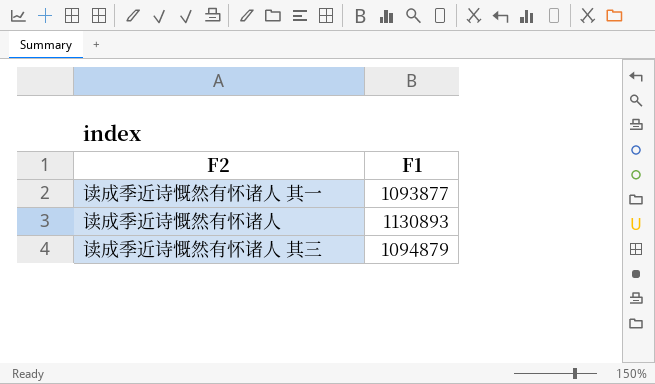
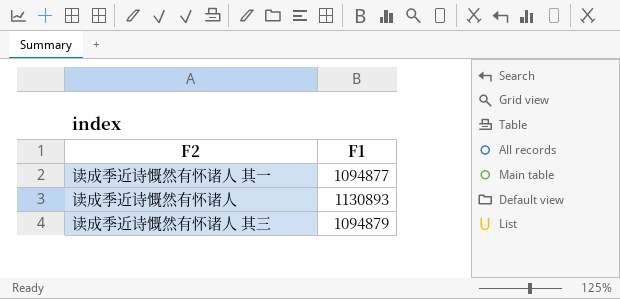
读成季近诗慨然有怀诸人 其一 | F1: 1093877 -> 1094877

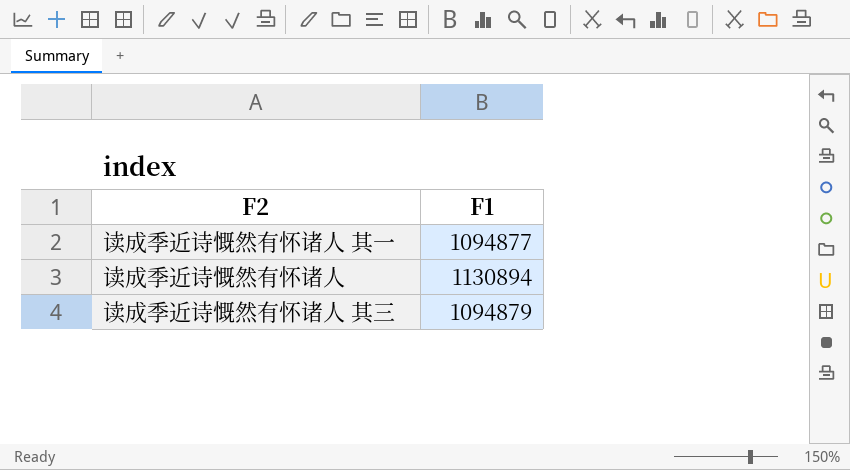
读成季近诗慨然有怀诸人 | F1: 1130893 -> 1130894

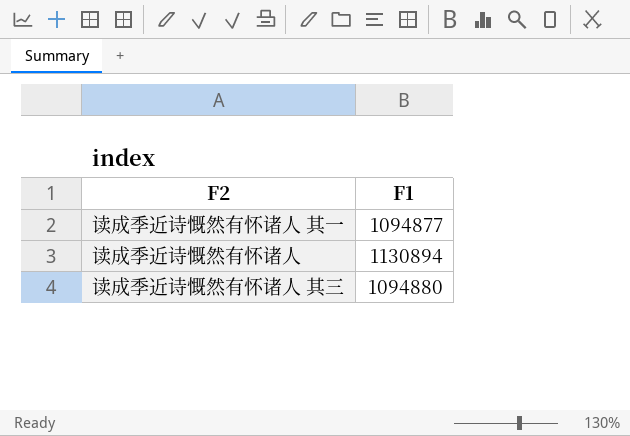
读成季近诗慨然有怀诸人 其三 | F1: 1094879 -> 1094880

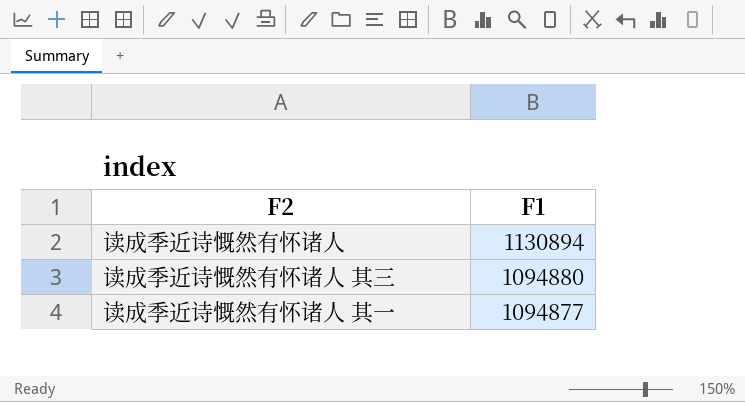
row order: none -> F1 descending

